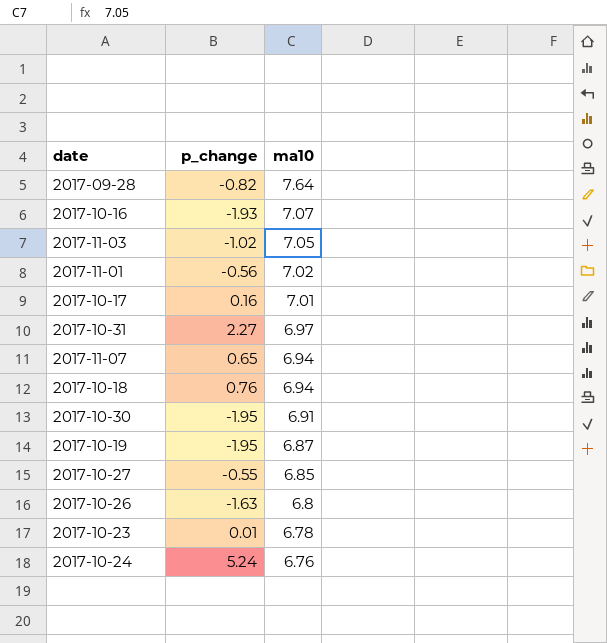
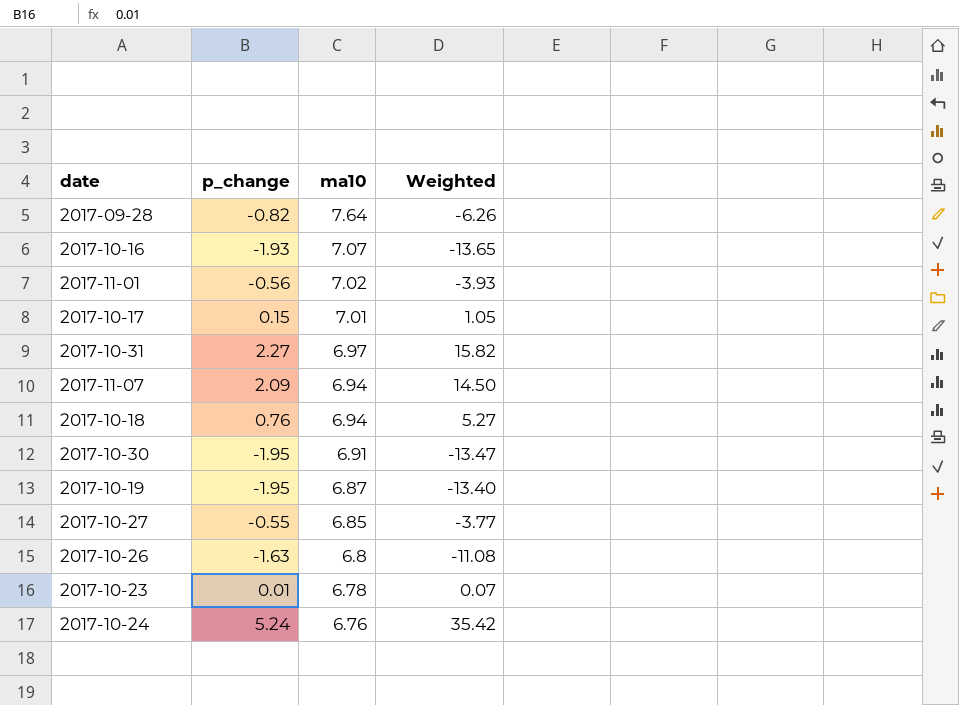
column Weighted | formula: none -> [p_change] * [ma10]
row 2017-11-03: -1.02 | 7.05 -> none
2017-10-17 | p_change: 0.16 -> 0.15
2017-11-07 | p_change: 0.65 -> 2.09

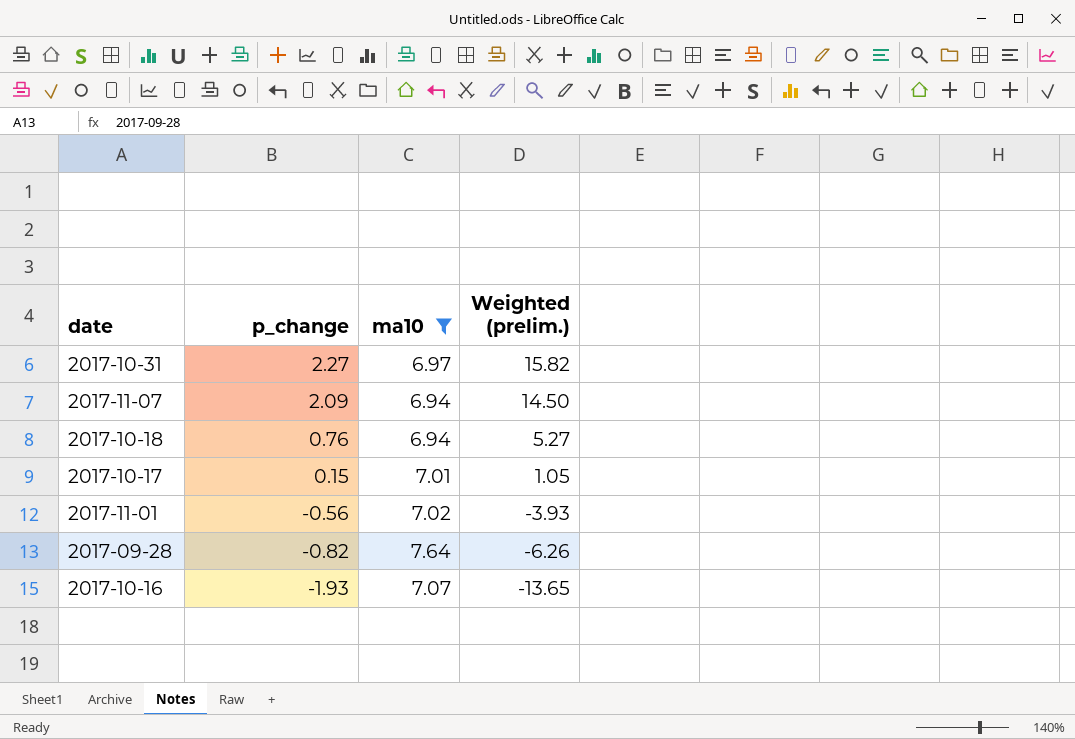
filter: none -> ma10 >= 6.94
row order: ma10 descending -> p_change descending
column name: Weighted -> Weighted (prelim.)

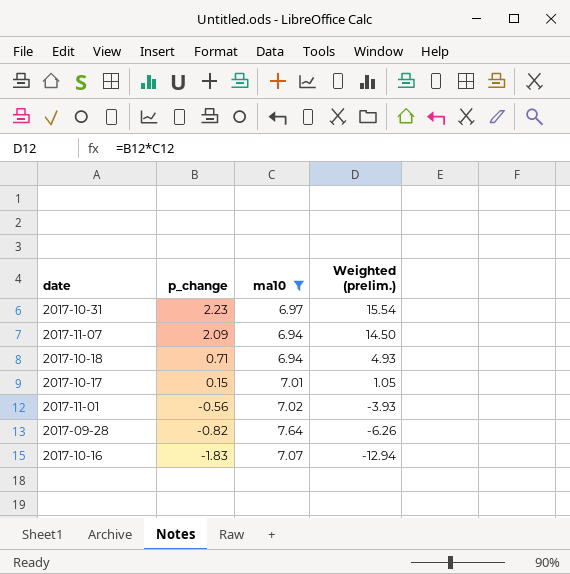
2017-10-31 | p_change: 2.27 -> 2.23
2017-10-31 | Weighted (prelim.): 15.82 -> 15.54
2017-10-18 | p_change: 0.76 -> 0.71
2017-10-18 | Weighted (prelim.): 5.27 -> 4.93
2017-10-16 | p_change: -1.93 -> -1.83
2017-10-16 | Weighted (prelim.): -13.65 -> -12.94

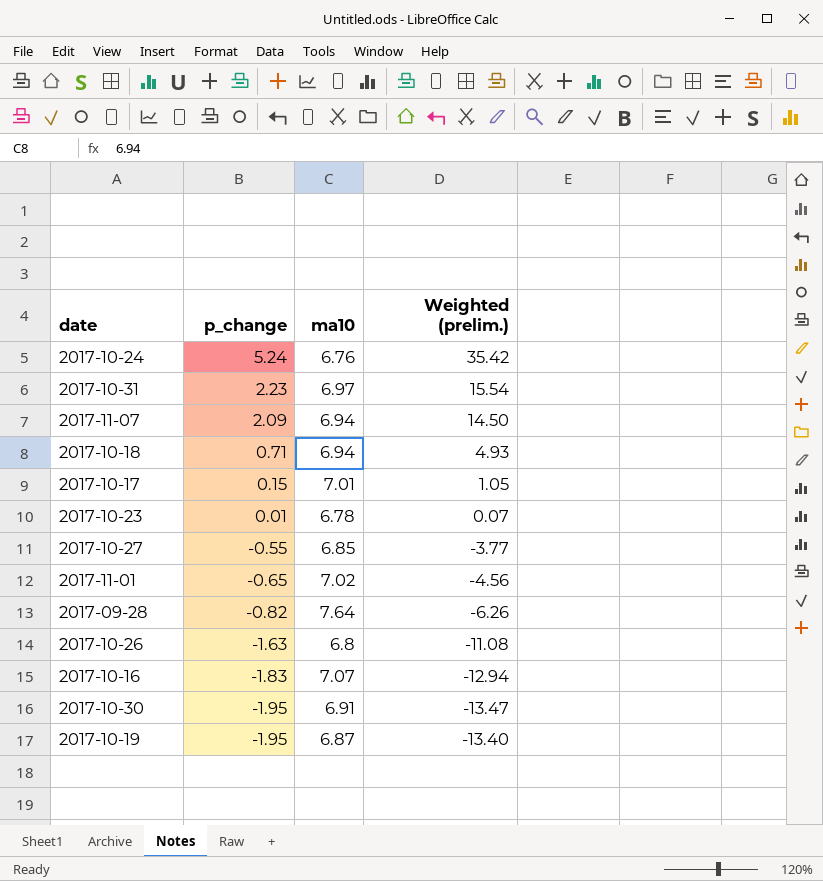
filter: ma10 >= 6.94 -> none
2017-11-01 | p_change: -0.56 -> -0.65
2017-11-01 | Weighted (prelim.): -3.93 -> -4.56

